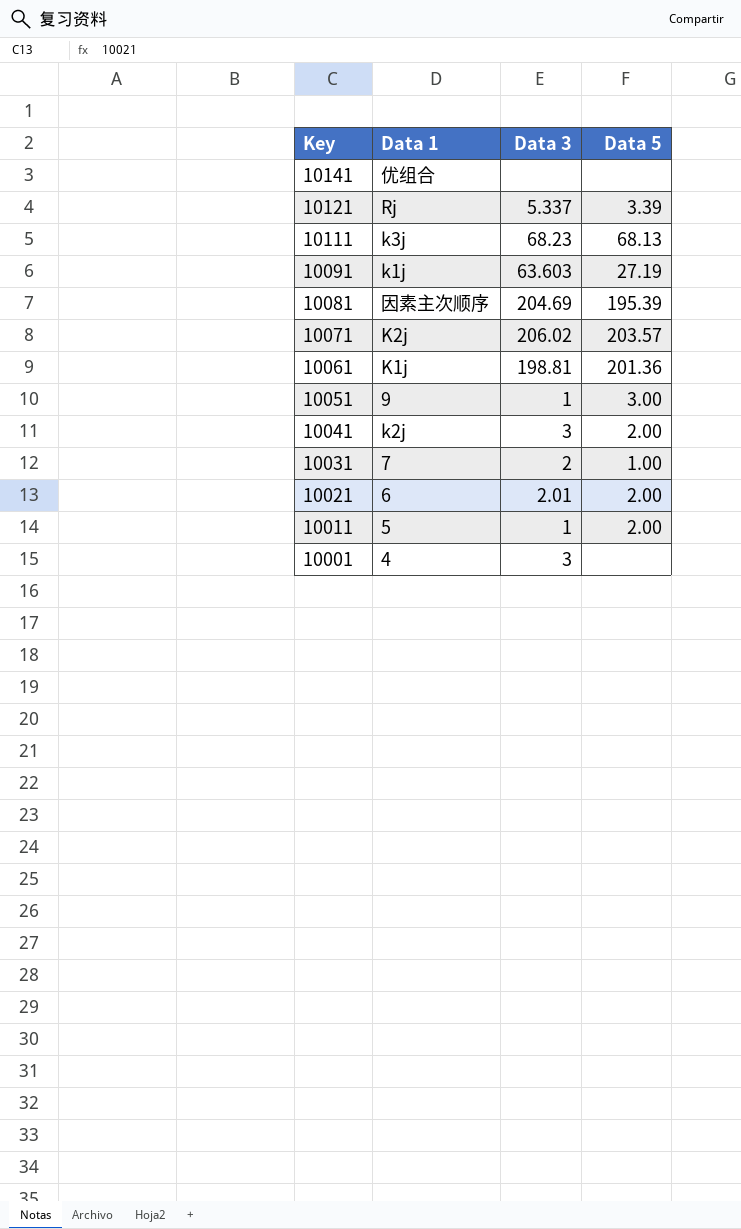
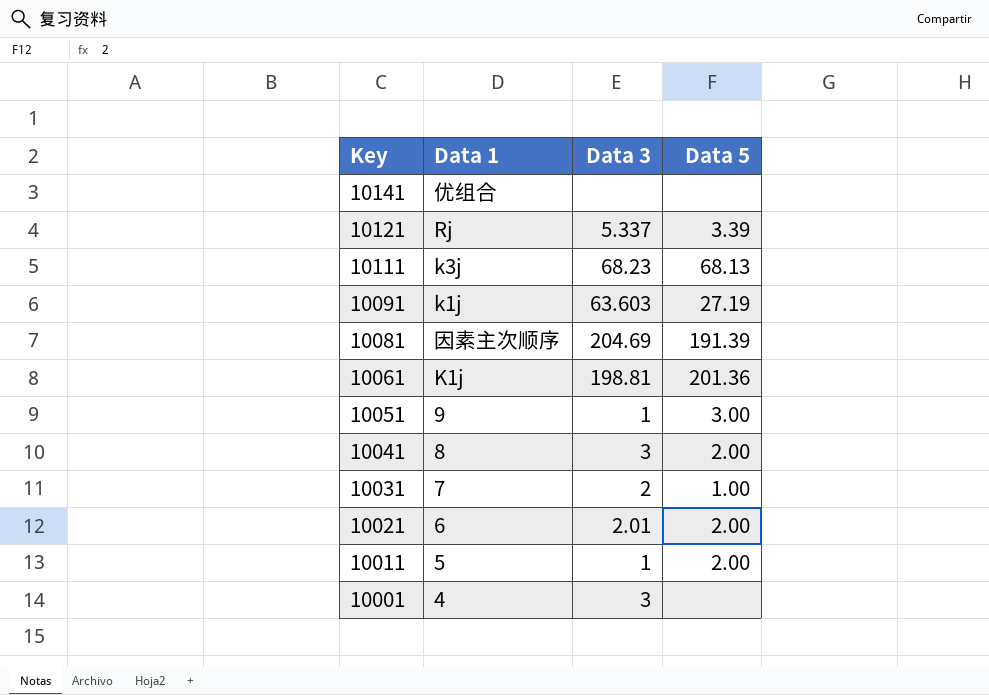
row 10071: K2j | 206.02 | 203.57 -> none
10081 | Data 5: 195.39 -> 191.39
10041 | Data 1: k2j -> 8

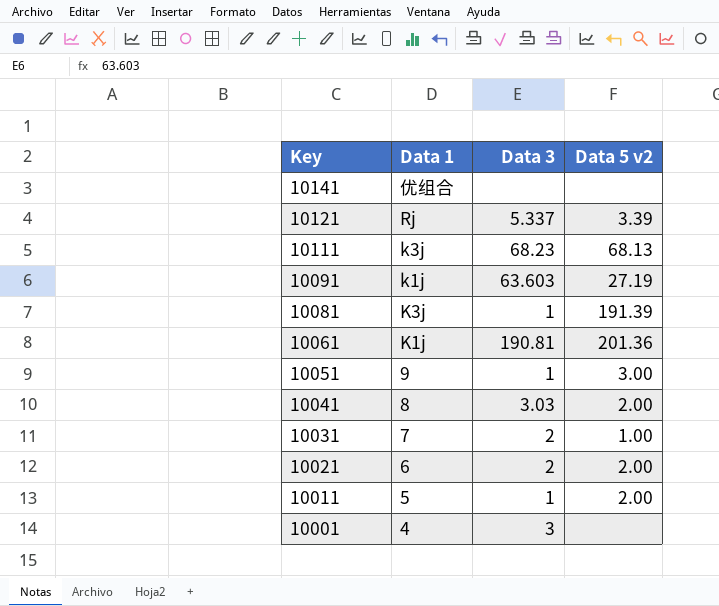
column name: Data 5 -> Data 5 v2
10081 | Data 1: 因素主次顺序 -> K3j
10081 | Data 3: 204.69 -> 1
10061 | Data 3: 198.81 -> 190.81
10041 | Data 3: 3 -> 3.03
10021 | Data 3: 2.01 -> 2

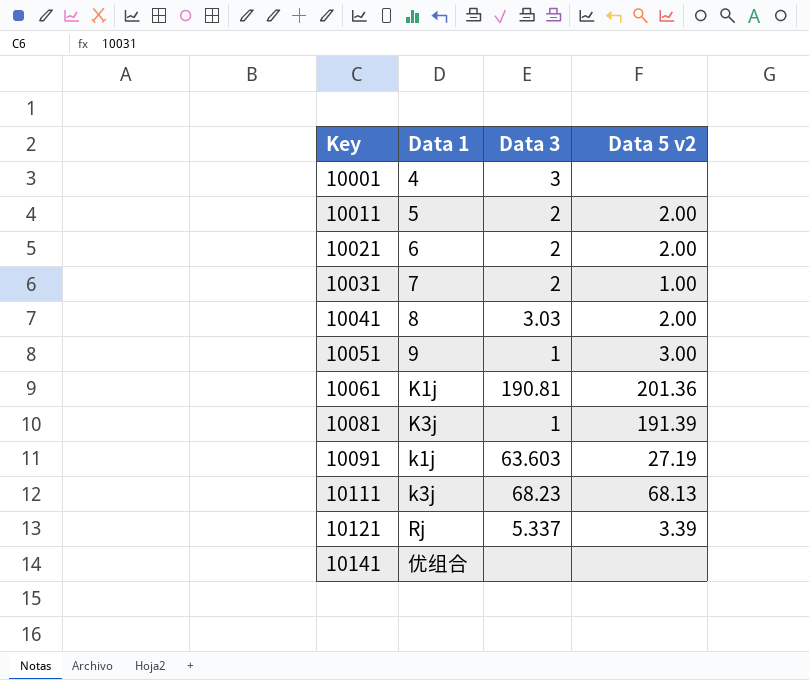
row order: Key descending -> Key ascending
10011 | Data 3: 1 -> 2

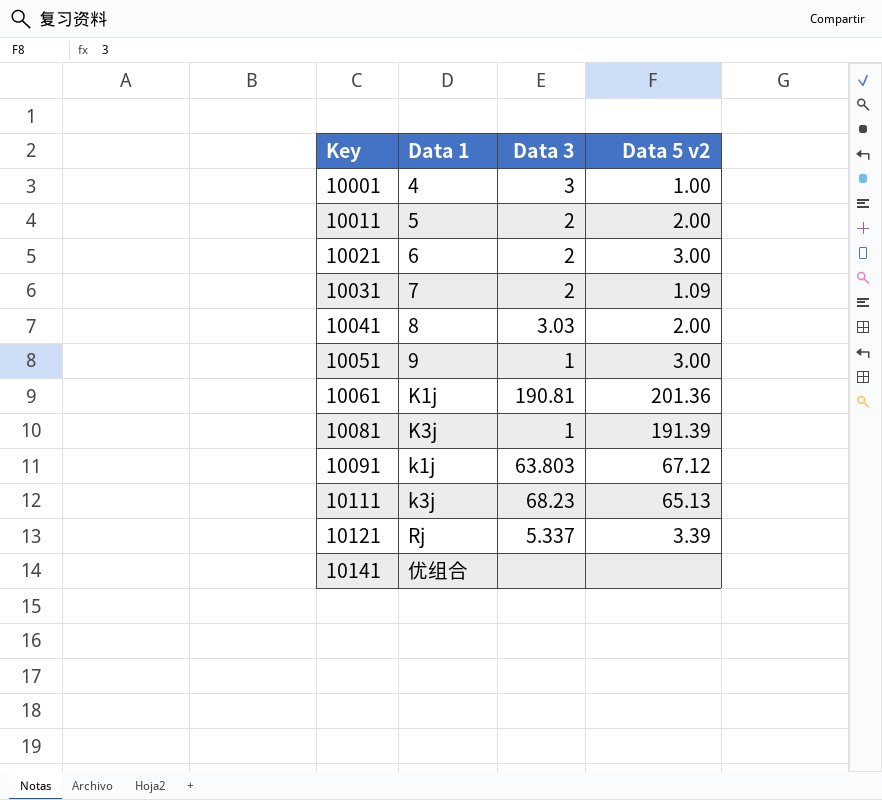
10001 | Data 5 v2: none -> 1.00
10021 | Data 5 v2: 2.00 -> 3.00
10031 | Data 5 v2: 1.00 -> 1.09
10091 | Data 3: 63.603 -> 63.803
10091 | Data 5 v2: 27.19 -> 67.12
10111 | Data 5 v2: 68.13 -> 65.13

